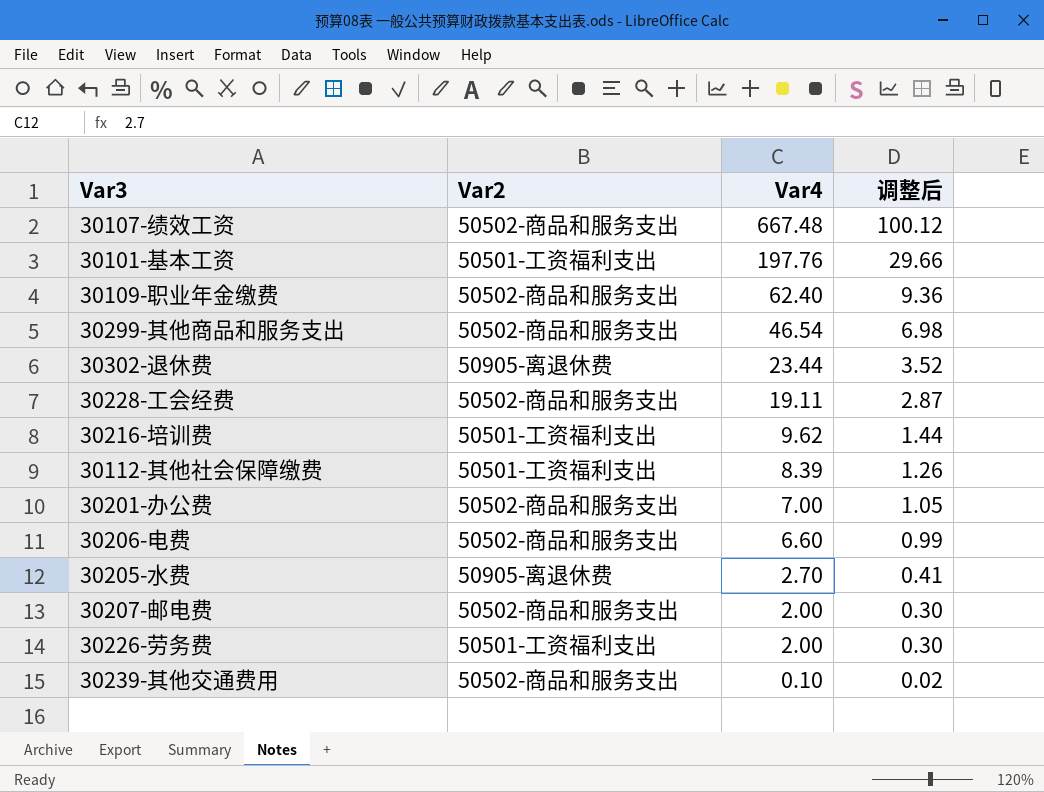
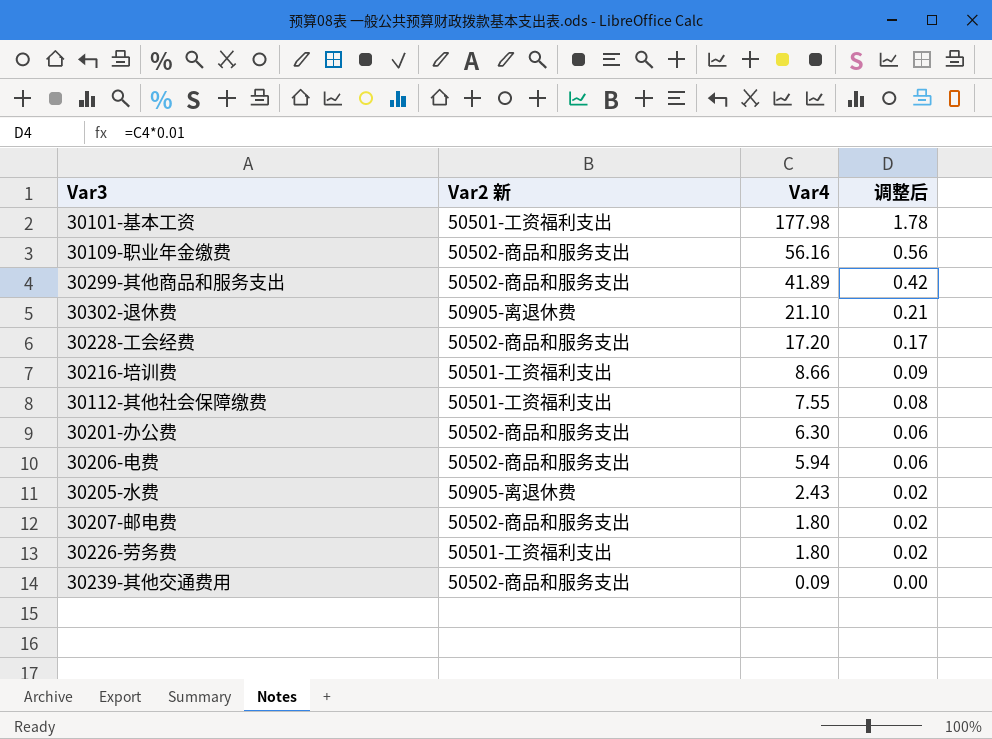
column name: Var2 -> Var2 新
column 调整后 | formula: [Var4] * 0.15 -> [Var4] * 0.01
row 30107-绩效工资: 50502-商品和服务支出 | 667.48 | 100.12 -> none
30101-基本工资 | Var4: 197.76 -> 177.98
30109-职业年金缴费 | Var4: 62.40 -> 56.16
30299-其他商品和服务支出 | Var4: 46.54 -> 41.89
30302-退休费 | Var4: 23.44 -> 21.10
30228-工会经费 | Var4: 19.11 -> 17.20
30216-培训费 | Var4: 9.62 -> 8.66
30112-其他社会保障缴费 | Var4: 8.39 -> 7.55
30201-办公费 | Var4: 7.00 -> 6.30
30206-电费 | Var4: 6.60 -> 5.94
30205-水费 | Var4: 2.70 -> 2.43
30207-邮电费 | Var4: 2.00 -> 1.80
30226-劳务费 | Var4: 2.00 -> 1.80
30239-其他交通费用 | Var4: 0.10 -> 0.09

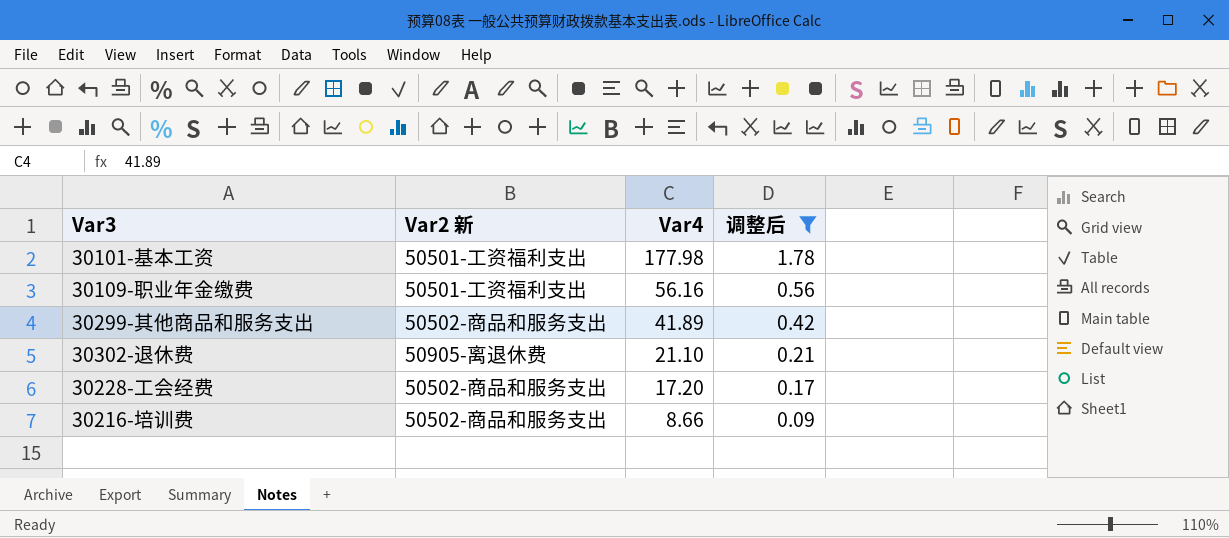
filter: none -> 调整后 >= 0.09
30109-职业年金缴费 | Var2 新: 50502-商品和服务支出 -> 50501-工资福利支出
30216-培训费 | Var2 新: 50501-工资福利支出 -> 50502-商品和服务支出

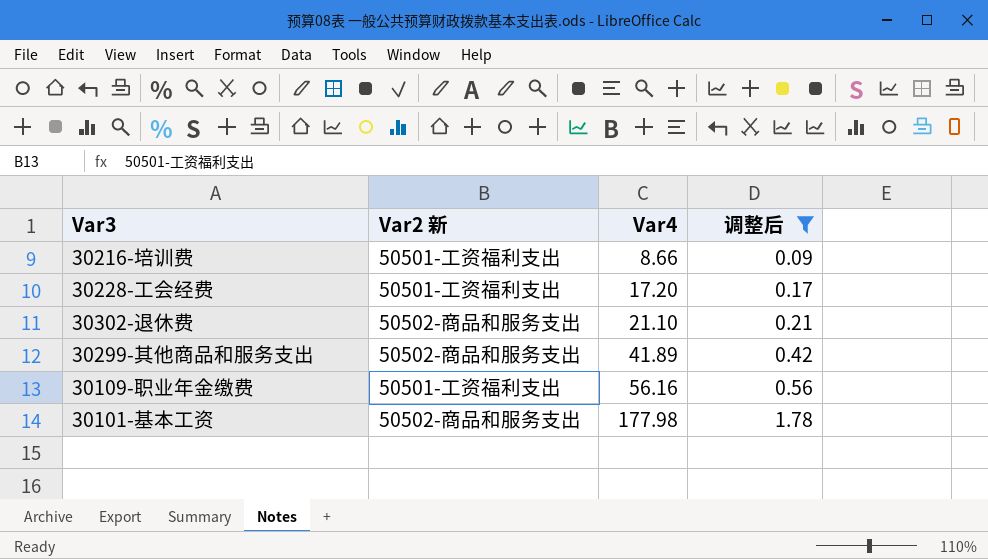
row order: Var4 descending -> Var4 ascending
30216-培训费 | Var2 新: 50502-商品和服务支出 -> 50501-工资福利支出
30228-工会经费 | Var2 新: 50502-商品和服务支出 -> 50501-工资福利支出
30302-退休费 | Var2 新: 50905-离退休费 -> 50502-商品和服务支出
30101-基本工资 | Var2 新: 50501-工资福利支出 -> 50502-商品和服务支出

